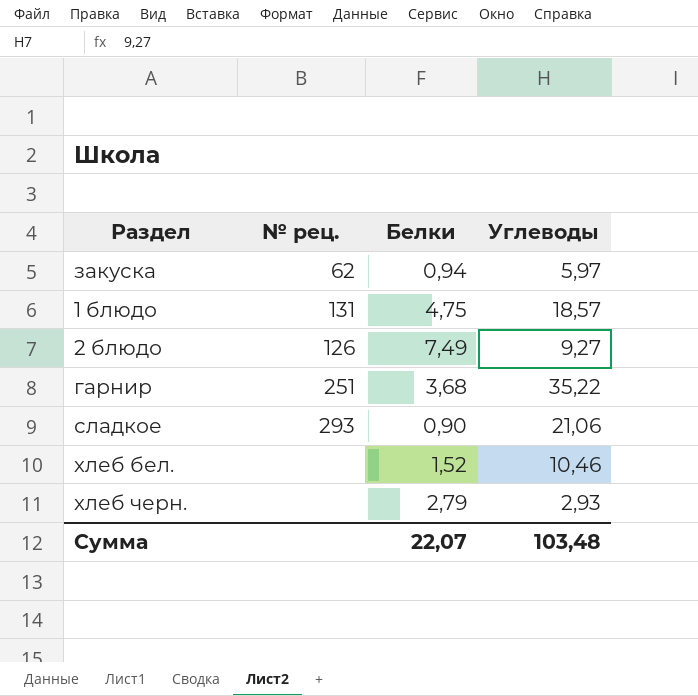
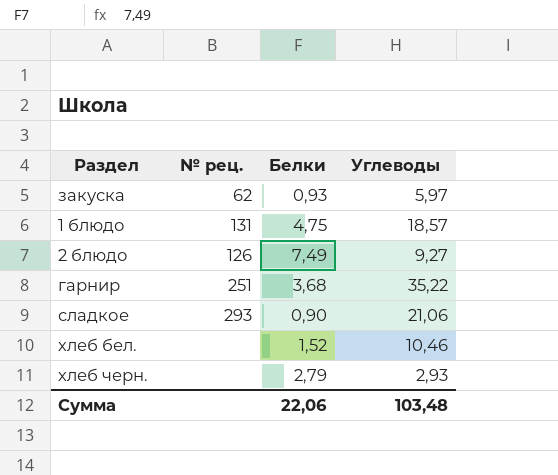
закуска | Белки: 0,94 -> 0,93
Сумма | Белки: 22,07 -> 22,06

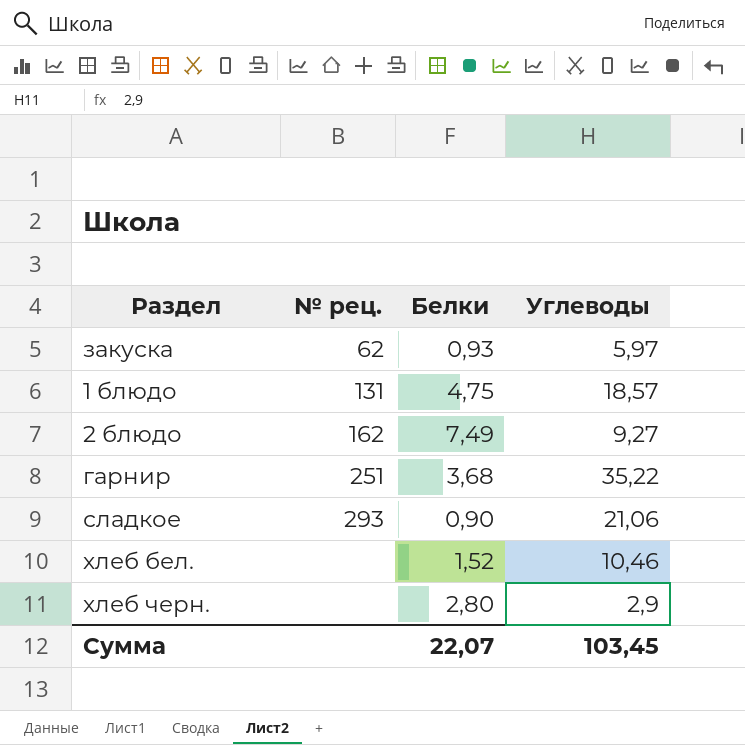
2 блюдо | № рец.: 126 -> 162
хлеб черн. | Белки: 2,79 -> 2,80
хлеб черн. | Углеводы: 2,93 -> 2,9
Сумма | Белки: 22,06 -> 22,07
Сумма | Углеводы: 103,48 -> 103,45

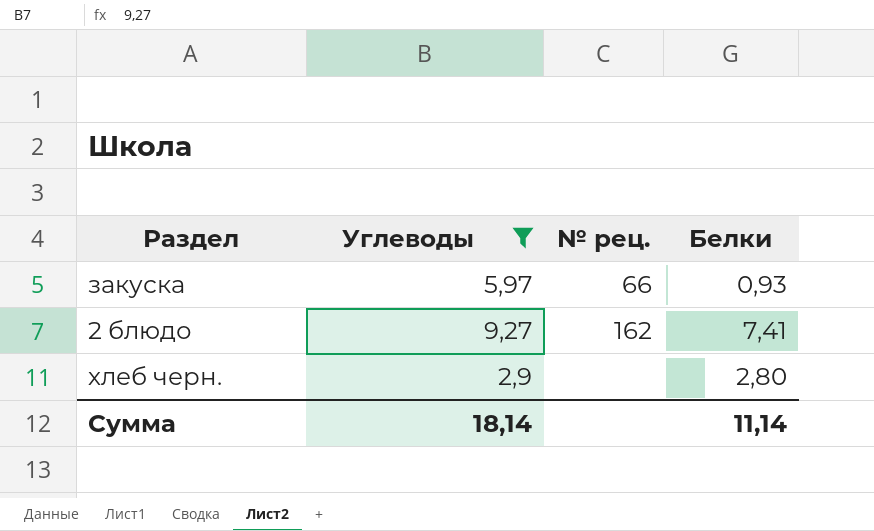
filter: none -> Углеводы <= 9,27
column Углеводы | position: 4 -> 2
закуска | № рец.: 62 -> 66
2 блюдо | Белки: 7,49 -> 7,41
Сумма | Углеводы: 103,45 -> 18,14
Сумма | Белки: 22,07 -> 11,14

